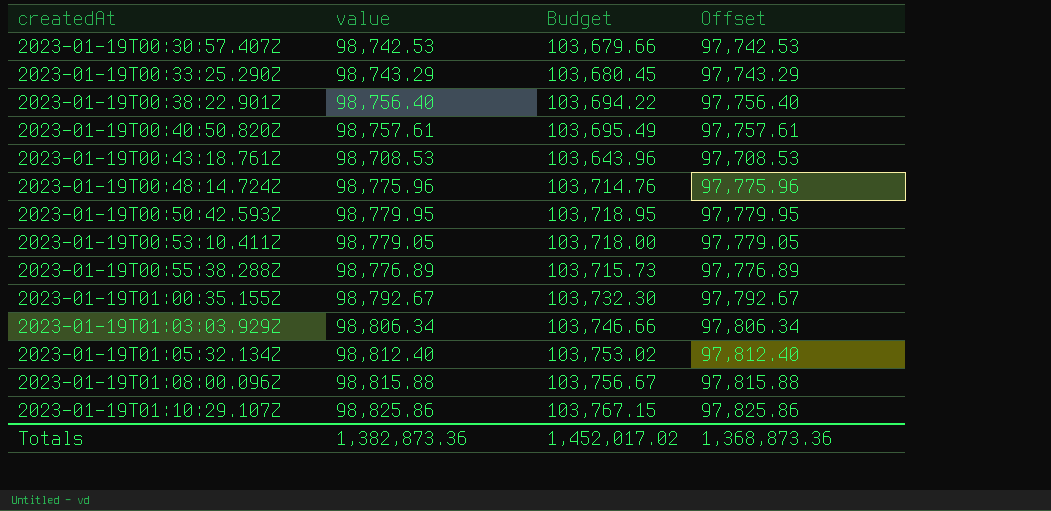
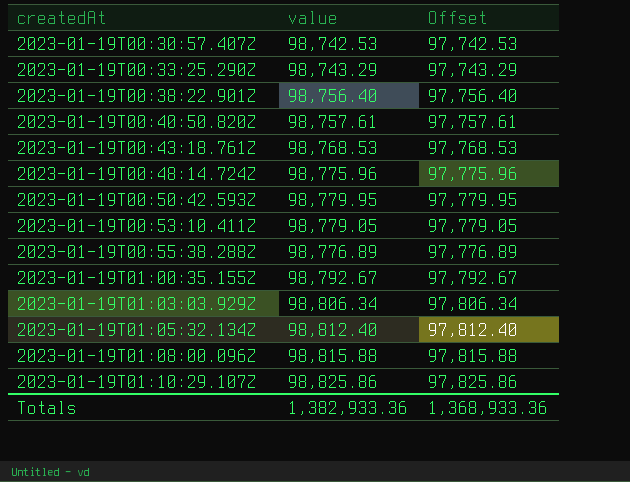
column Budget | formula: [value] * 1.05 -> none
2023-01-19T00:43:18.761Z | value: 98,708.53 -> 98,768.53
2023-01-19T00:43:18.761Z | Offset: 97,708.53 -> 97,768.53
Totals | value: 1,382,873.36 -> 1,382,933.36
Totals | Offset: 1,368,873.36 -> 1,368,933.36

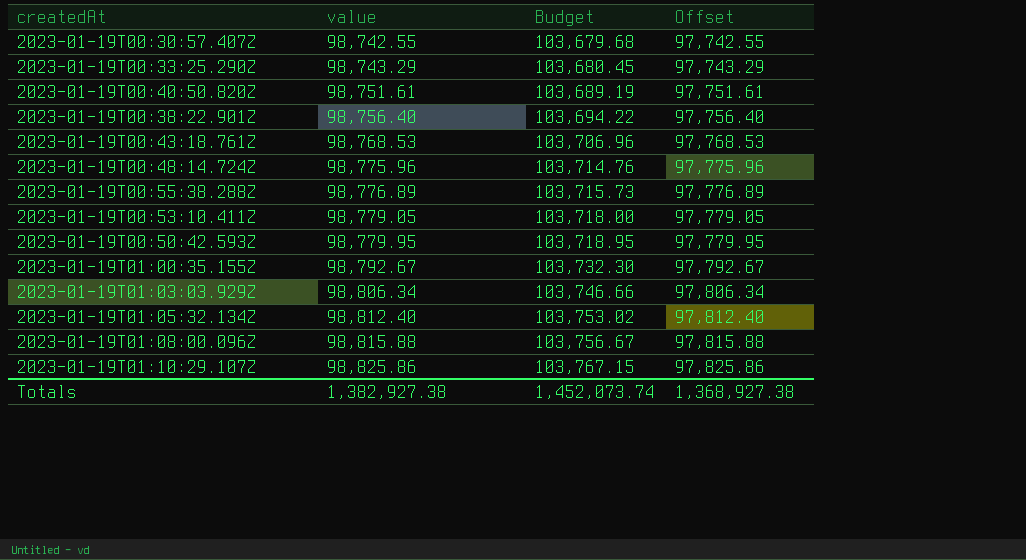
row order: createdAt ascending -> value ascending
column Budget | formula: none -> [value] * 1.05
2023-01-19T00:30:57.407Z | value: 98,742.53 -> 98,742.55
2023-01-19T00:30:57.407Z | Offset: 97,742.53 -> 97,742.55
2023-01-19T00:40:50.820Z | value: 98,757.61 -> 98,751.61
2023-01-19T00:40:50.820Z | Offset: 97,757.61 -> 97,751.61
Totals | value: 1,382,933.36 -> 1,382,927.38
Totals | Offset: 1,368,933.36 -> 1,368,927.38

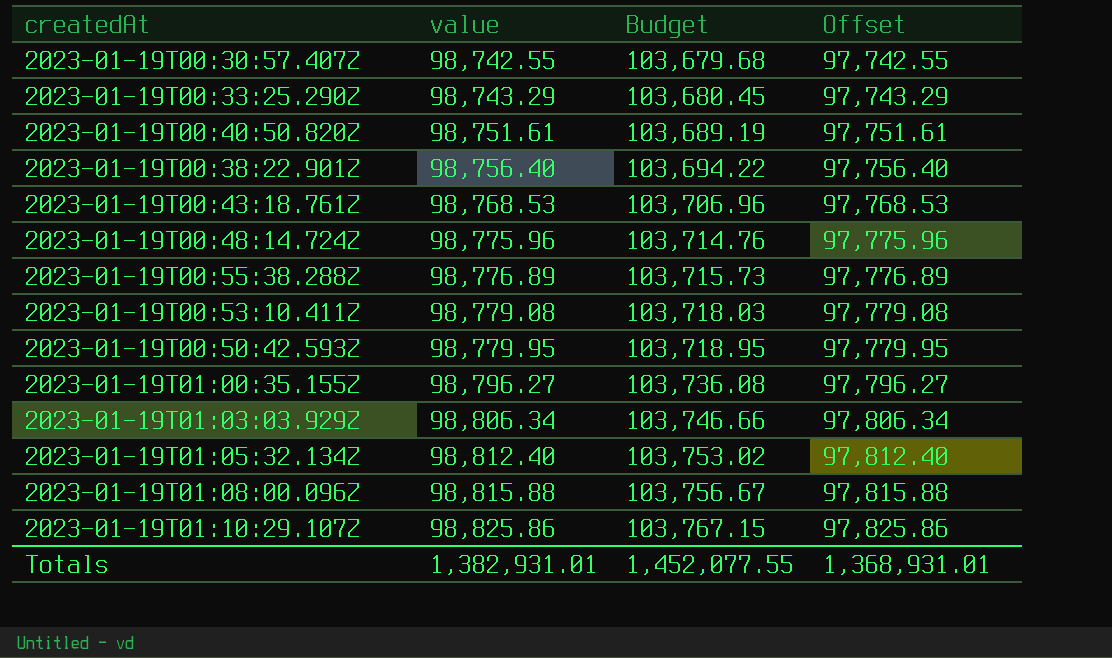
2023-01-19T00:53:10.411Z | value: 98,779.05 -> 98,779.08
2023-01-19T00:53:10.411Z | Budget: 103,718.00 -> 103,718.03
2023-01-19T00:53:10.411Z | Offset: 97,779.05 -> 97,779.08
2023-01-19T01:00:35.155Z | value: 98,792.67 -> 98,796.27
2023-01-19T01:00:35.155Z | Budget: 103,732.30 -> 103,736.08
2023-01-19T01:00:35.155Z | Offset: 97,792.67 -> 97,796.27
Totals | value: 1,382,927.38 -> 1,382,931.01
Totals | Budget: 1,452,073.74 -> 1,452,077.55
Totals | Offset: 1,368,927.38 -> 1,368,931.01

